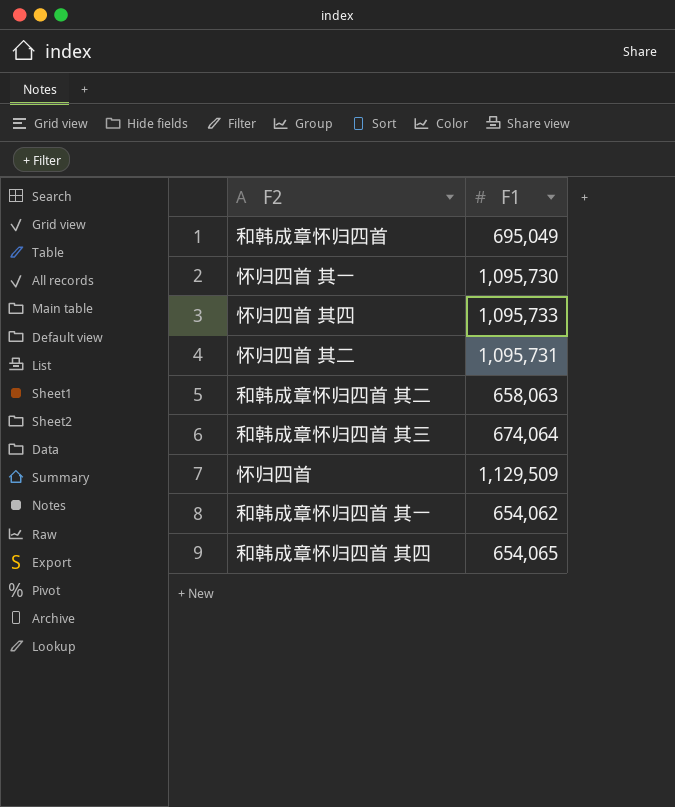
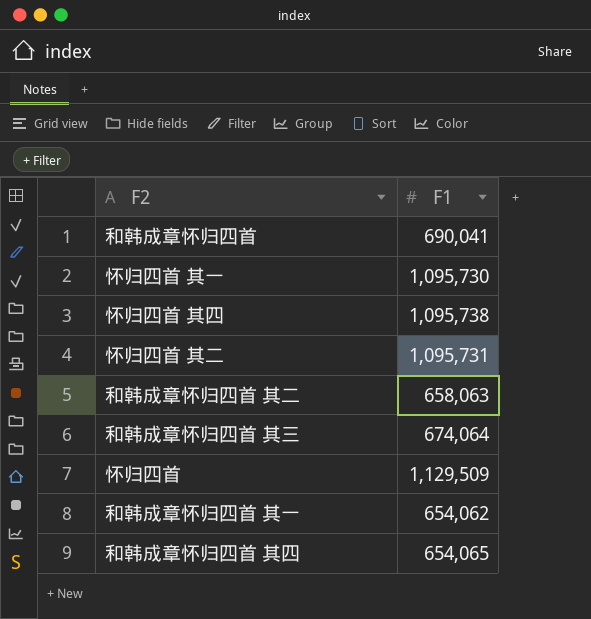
和韩成章怀归四首 | F1: 695,049 -> 690,041
怀归四首 其四 | F1: 1,095,733 -> 1,095,738

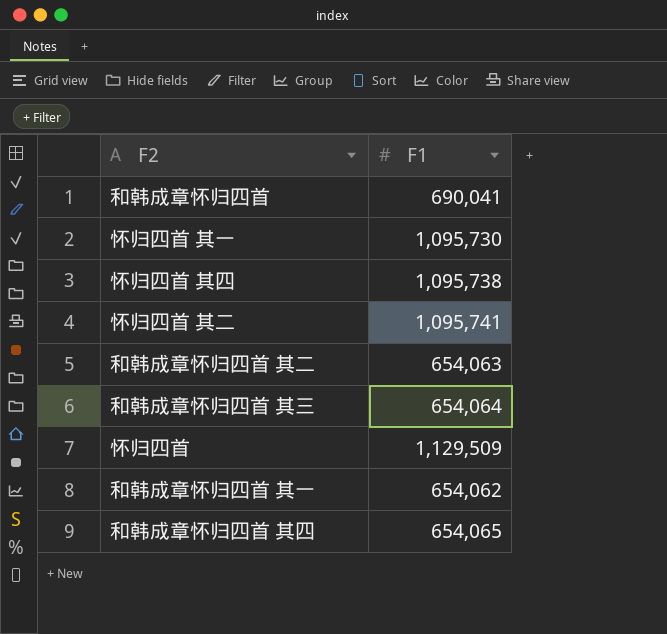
怀归四首 其二 | F1: 1,095,731 -> 1,095,741
和韩成章怀归四首 其二 | F1: 658,063 -> 654,063
和韩成章怀归四首 其三 | F1: 674,064 -> 654,064

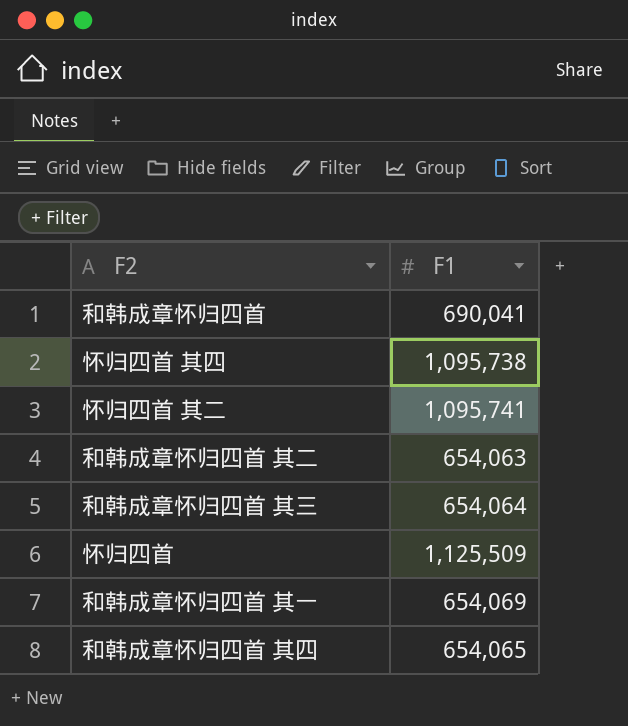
row 怀归四首 其一: 1,095,730 -> none
怀归四首 | F1: 1,129,509 -> 1,125,509
和韩成章怀归四首 其一 | F1: 654,062 -> 654,069

